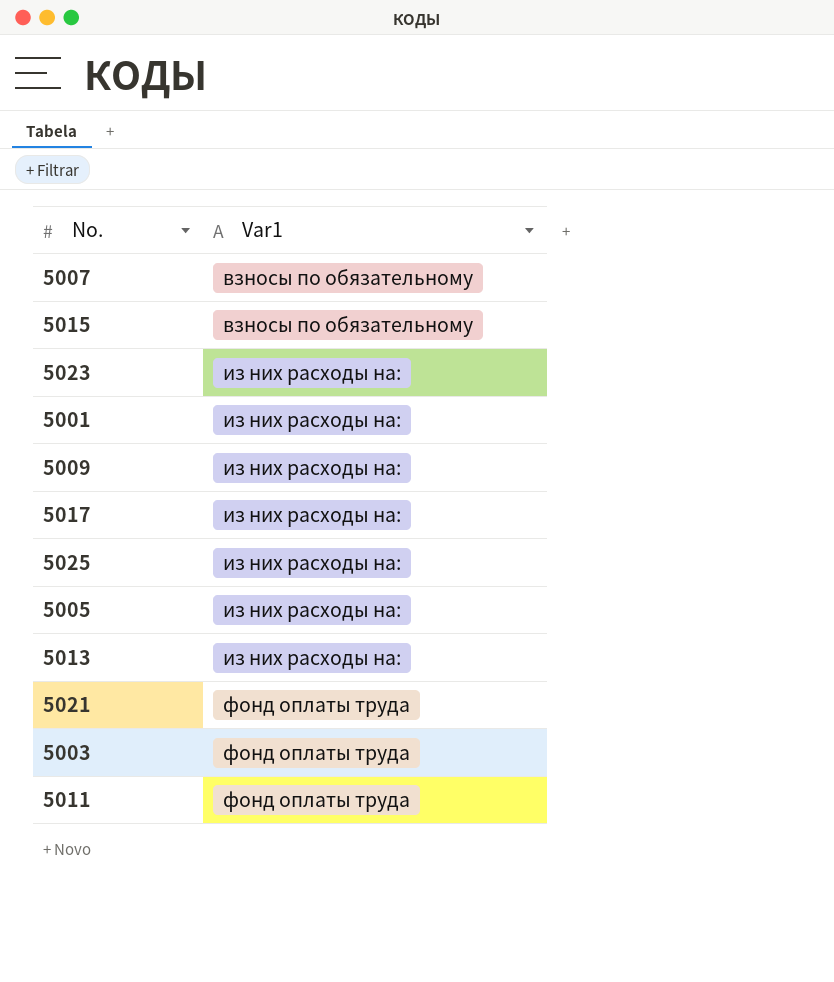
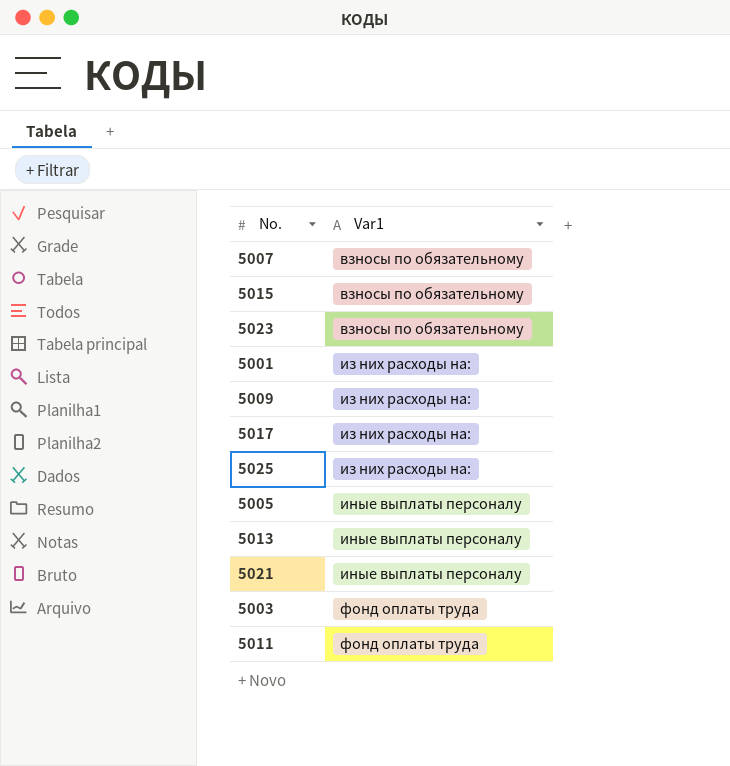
5023 | Var1: из них расходы на: -> взносы по обязательному
5005 | Var1: из них расходы на: -> иные выплаты персоналу
5013 | Var1: из них расходы на: -> иные выплаты персоналу
5021 | Var1: фонд оплаты труда -> иные выплаты персоналу

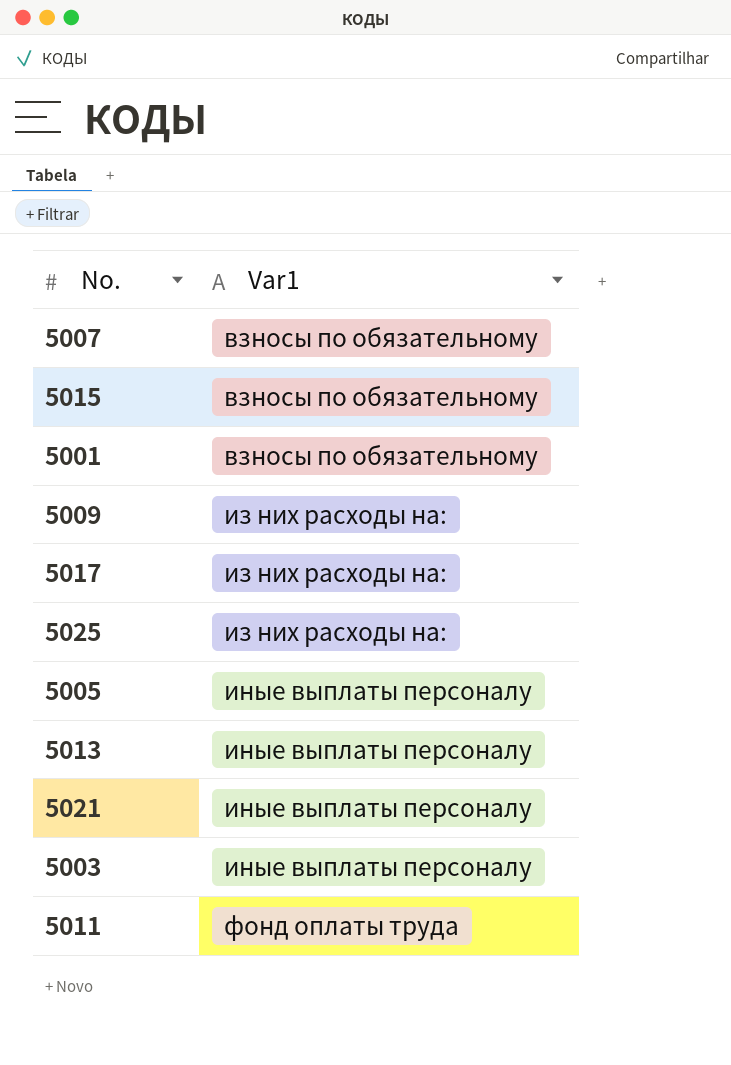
row 5023: взносы по обязательному -> none
5001 | Var1: из них расходы на: -> взносы по обязательному
5003 | Var1: фонд оплаты труда -> иные выплаты персоналу

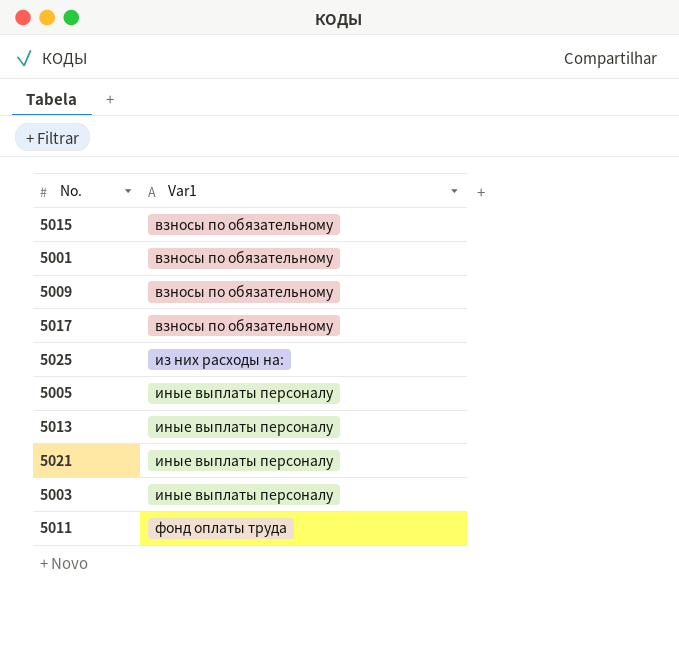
row 5007: взносы по обязательному -> none
5009 | Var1: из них расходы на: -> взносы по обязательному
5017 | Var1: из них расходы на: -> взносы по обязательному

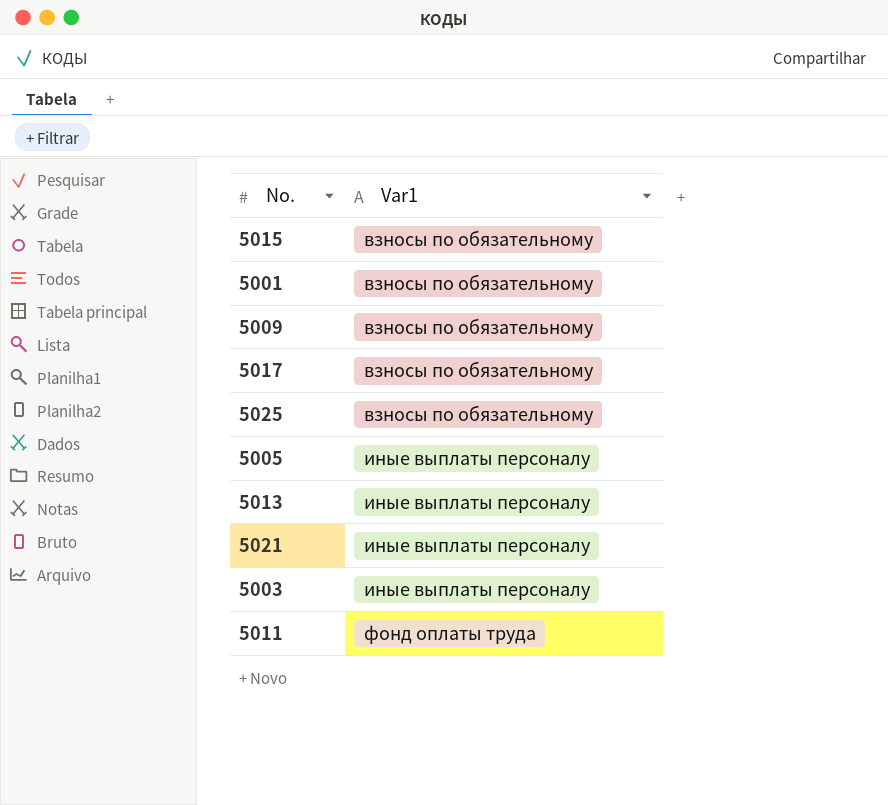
5025 | Var1: из них расходы на: -> взносы по обязательному

